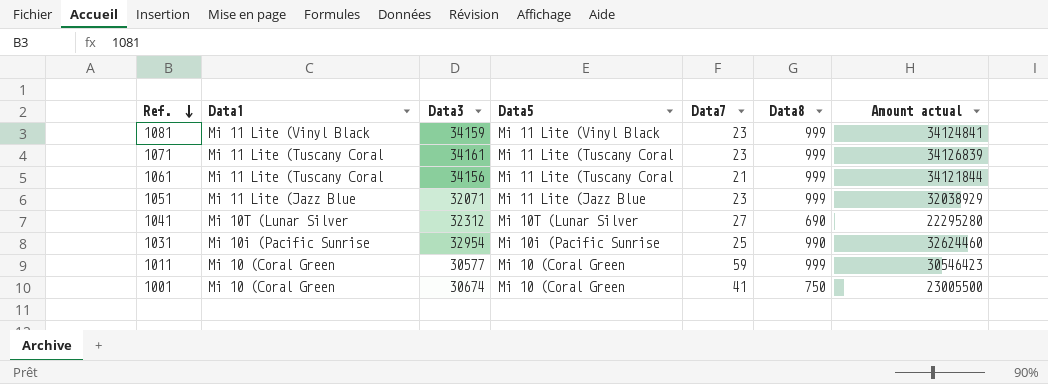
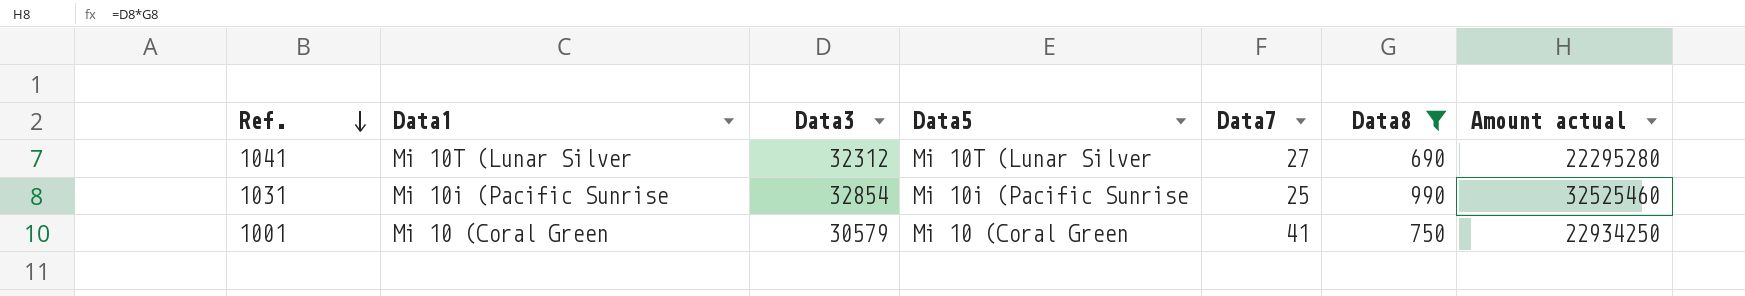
filter: none -> Data8 != 999
1031 | Data3: 32954 -> 32854
1031 | Amount actual: 32624460 -> 32525460
1001 | Data3: 30674 -> 30579
1001 | Amount actual: 23005500 -> 22934250

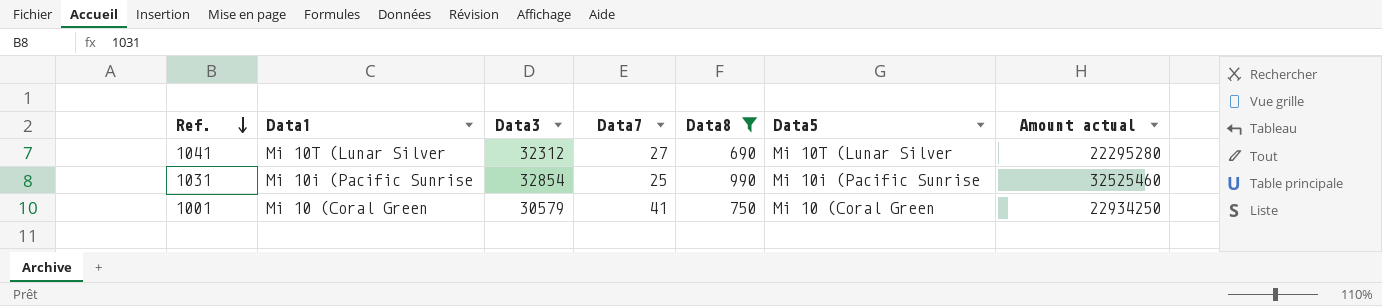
column Data5 | position: 4 -> 6

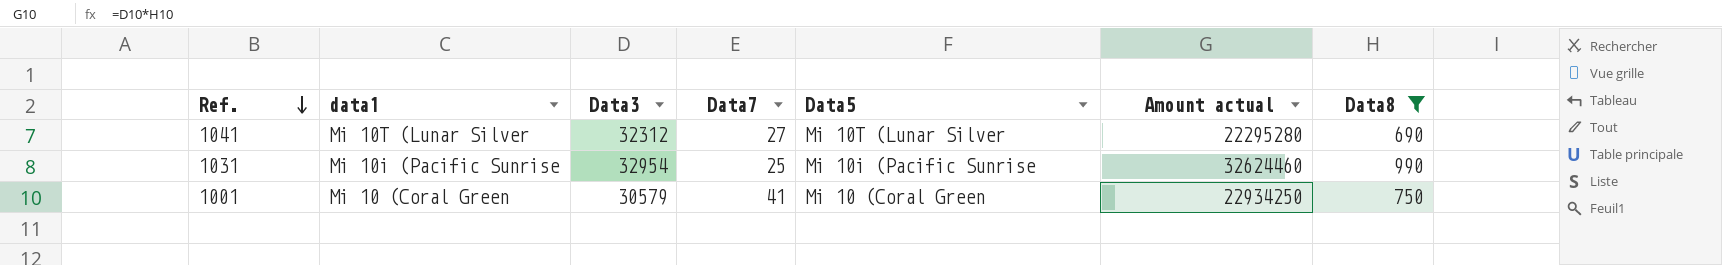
column name: Data1 -> data1
column Data8 | position: 5 -> 7
1031 | Data3: 32854 -> 32954
1031 | Amount actual: 32525460 -> 32624460

